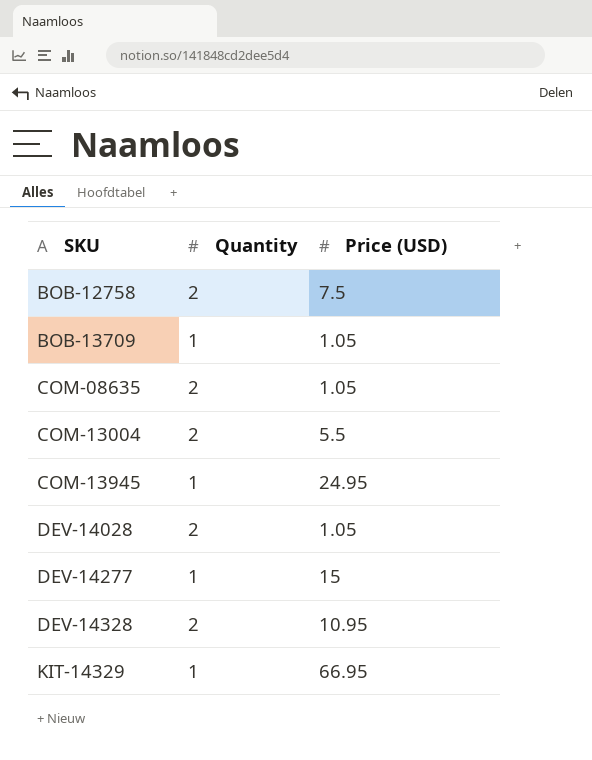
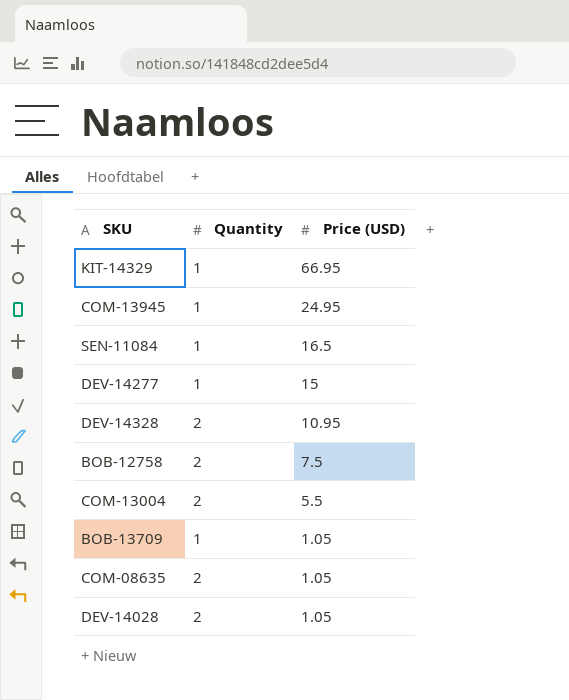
row order: SKU ascending -> Price (USD) descending
row SEN-11084: none -> 1 | 16.5

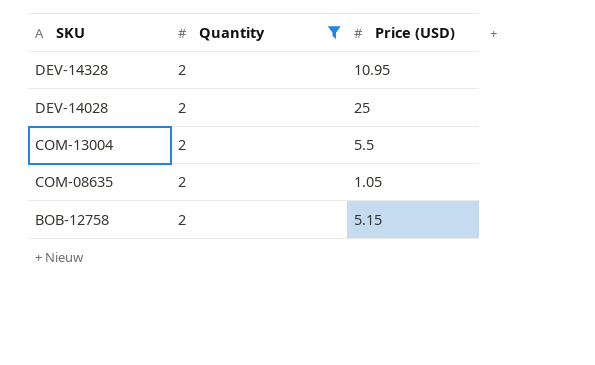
filter: none -> Quantity = 2
row order: Price (USD) descending -> SKU descending
DEV-14028 | Price (USD): 1.05 -> 25
BOB-12758 | Price (USD): 7.5 -> 5.15

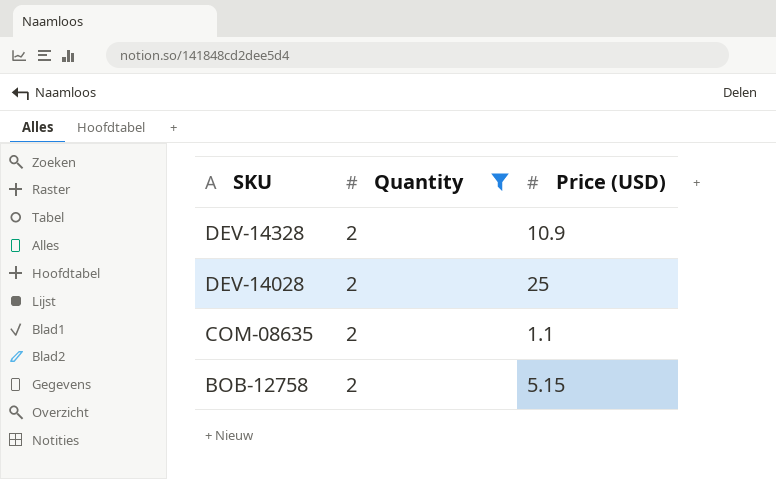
row COM-13004: 2 | 5.5 -> none
DEV-14328 | Price (USD): 10.95 -> 10.9
COM-08635 | Price (USD): 1.05 -> 1.1

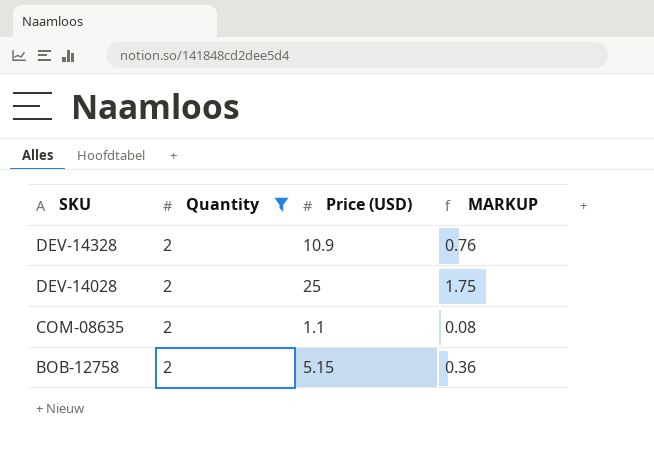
column MARKUP | formula: none -> [Price (USD)] * 0.07

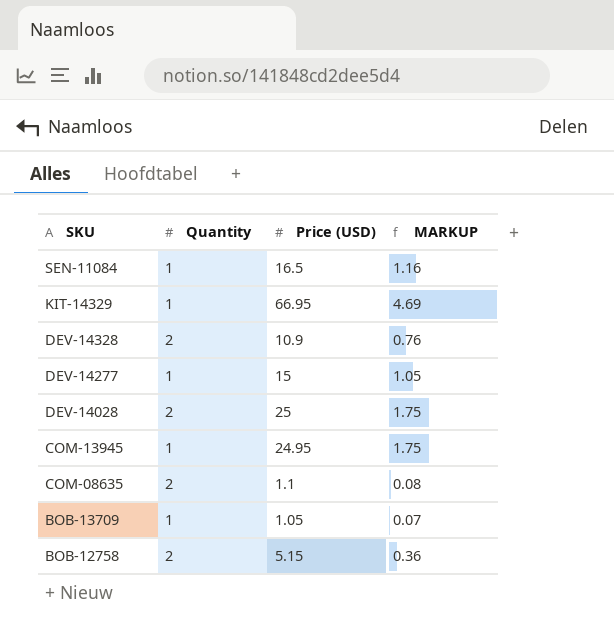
filter: Quantity = 2 -> none

